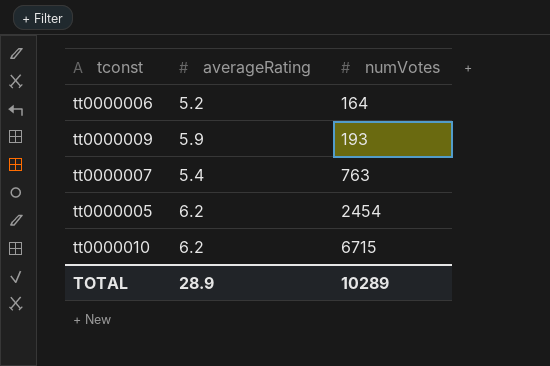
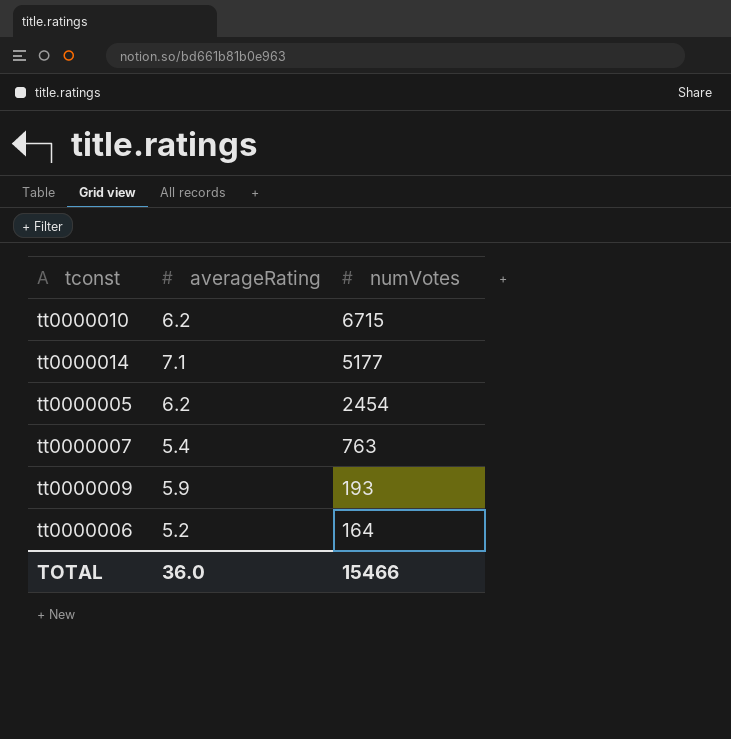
row order: numVotes ascending -> numVotes descending
row tt0000014: none -> 7.1 | 5177
TOTAL | averageRating: 28.9 -> 36.0
TOTAL | numVotes: 10289 -> 15466

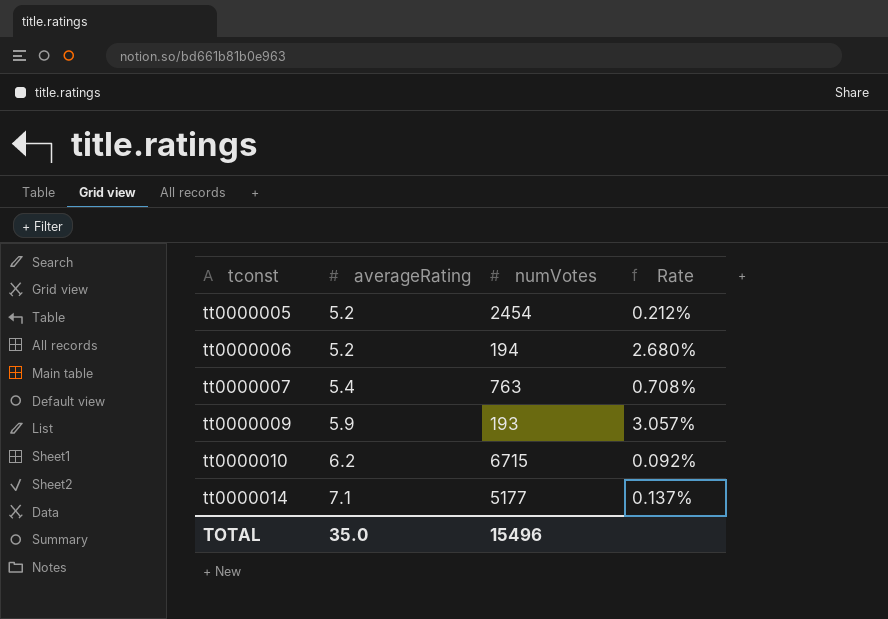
row order: numVotes descending -> tconst ascending
column Rate | formula: none -> [averageRating] / [numVotes]
tt0000005 | averageRating: 6.2 -> 5.2
tt0000006 | numVotes: 164 -> 194
TOTAL | averageRating: 36.0 -> 35.0
TOTAL | numVotes: 15466 -> 15496

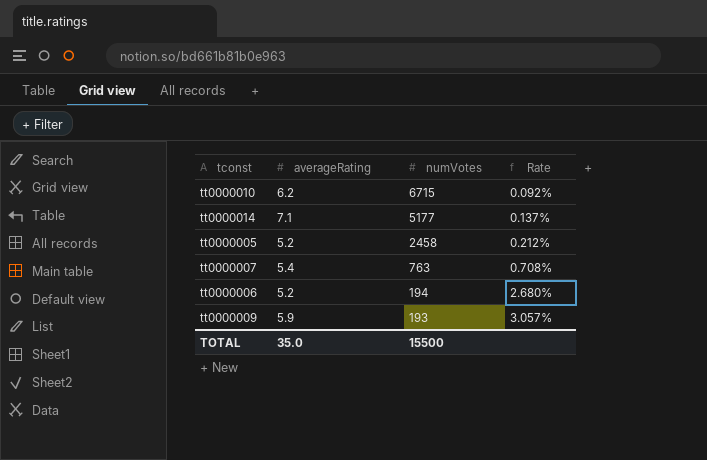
row order: tconst ascending -> numVotes descending
tt0000005 | numVotes: 2454 -> 2458
TOTAL | numVotes: 15496 -> 15500

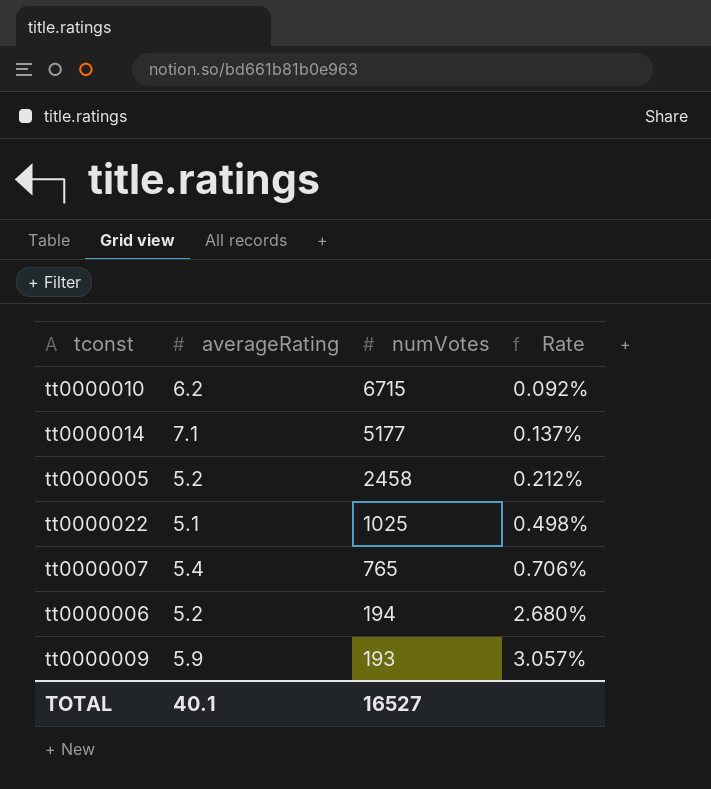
row tt0000022: none -> 5.1 | 1025 | 0.498%
tt0000007 | numVotes: 763 -> 765
tt0000007 | Rate: 0.708% -> 0.706%
TOTAL | averageRating: 35.0 -> 40.1
TOTAL | numVotes: 15500 -> 16527

